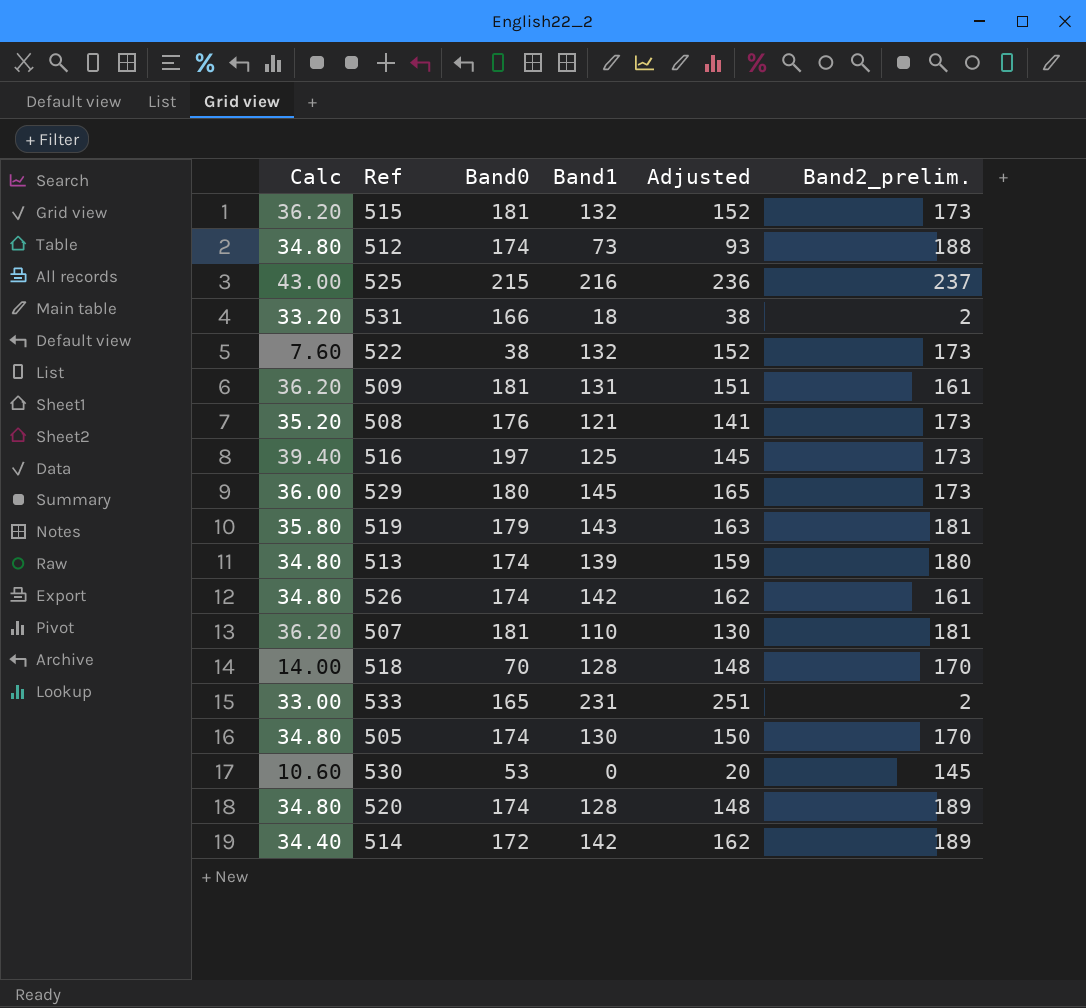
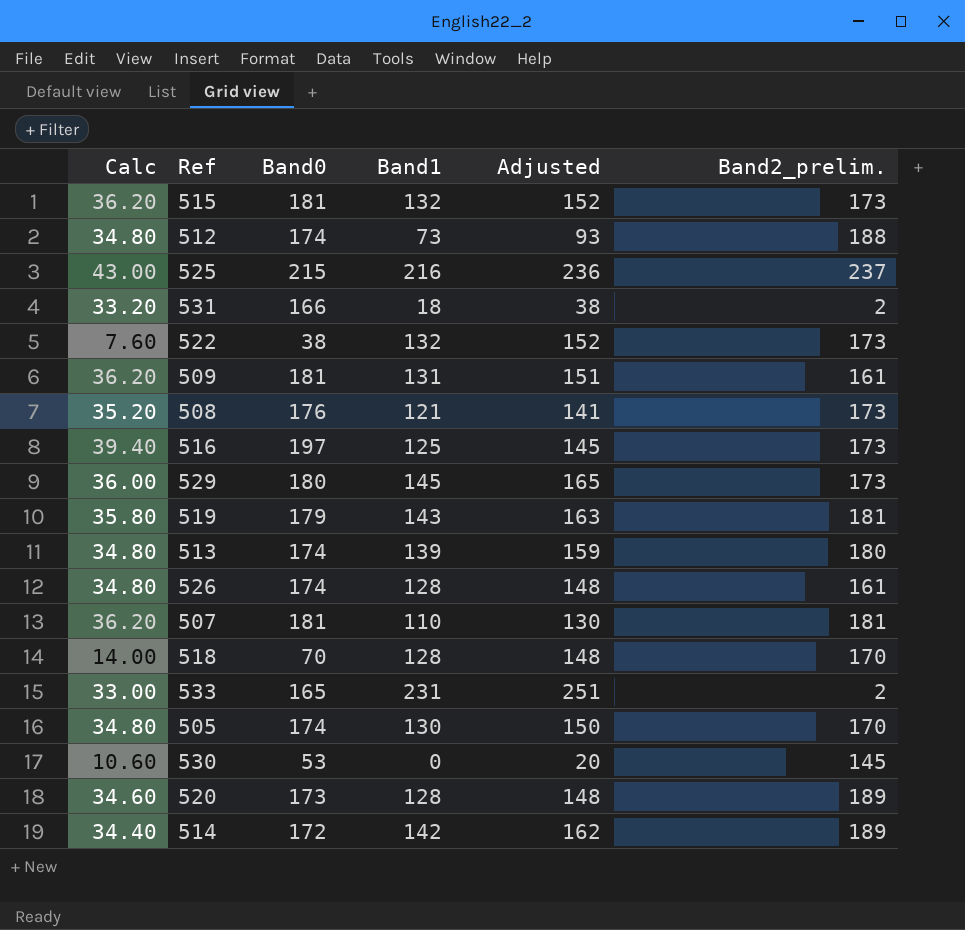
526 | Band1: 142 -> 128
526 | Adjusted: 162 -> 148
520 | Calc: 34.80 -> 34.60
520 | Band0: 174 -> 173

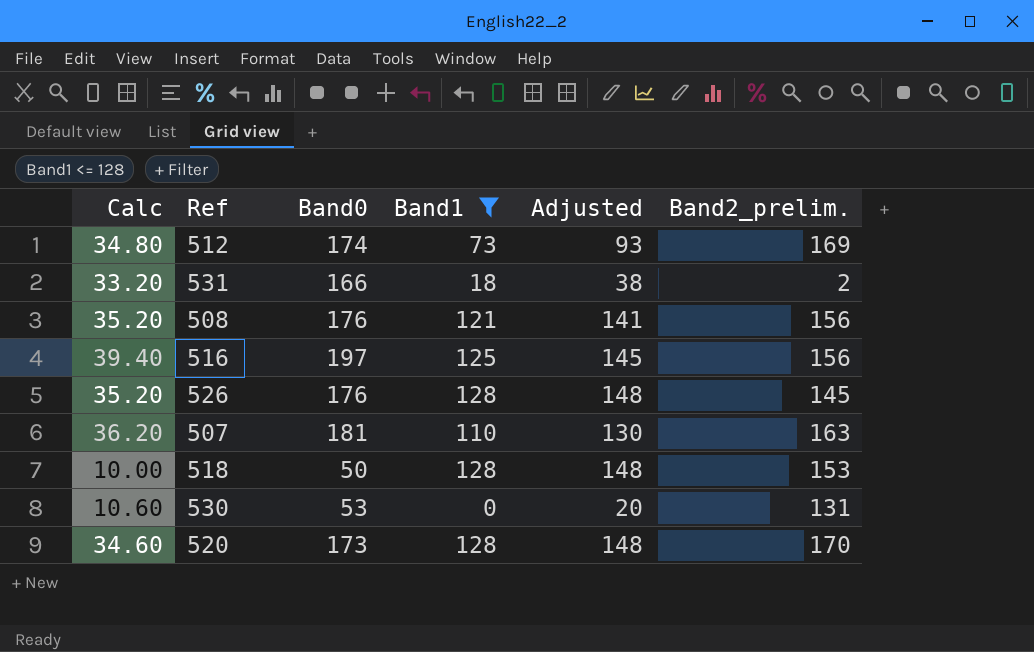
filter: none -> Band1 <= 128
512 | Band2_prelim.: 188 -> 169
508 | Band2_prelim.: 173 -> 156
516 | Band2_prelim.: 173 -> 156
526 | Calc: 34.80 -> 35.20
526 | Band0: 174 -> 176
526 | Band2_prelim.: 161 -> 145
507 | Band2_prelim.: 181 -> 163
518 | Calc: 14.00 -> 10.00
518 | Band0: 70 -> 50
518 | Band2_prelim.: 170 -> 153
530 | Band2_prelim.: 145 -> 131
520 | Band2_prelim.: 189 -> 170

